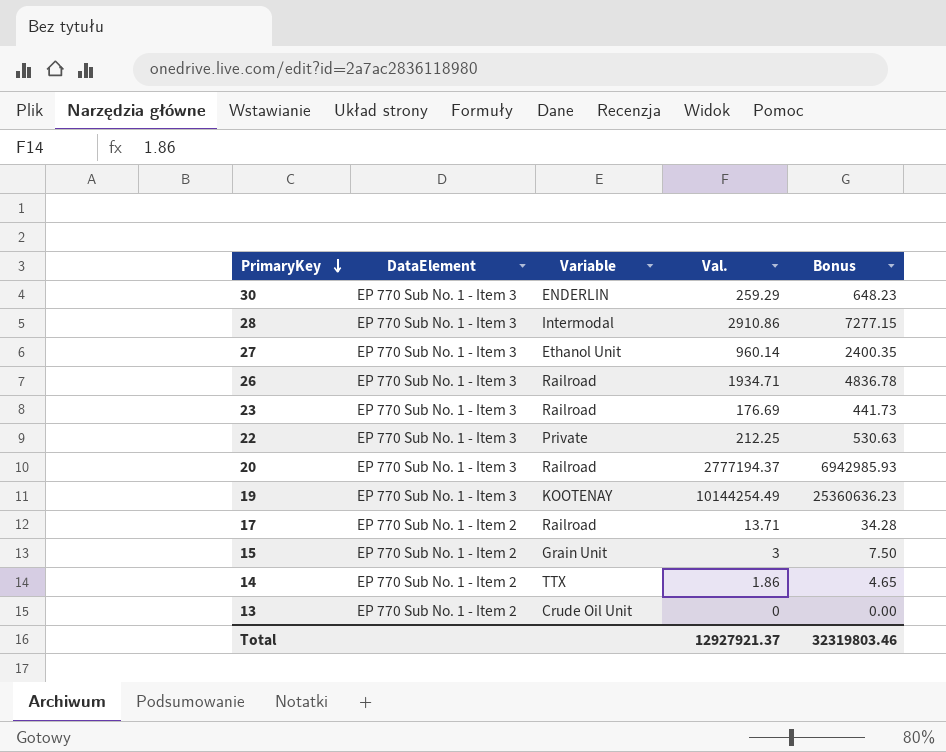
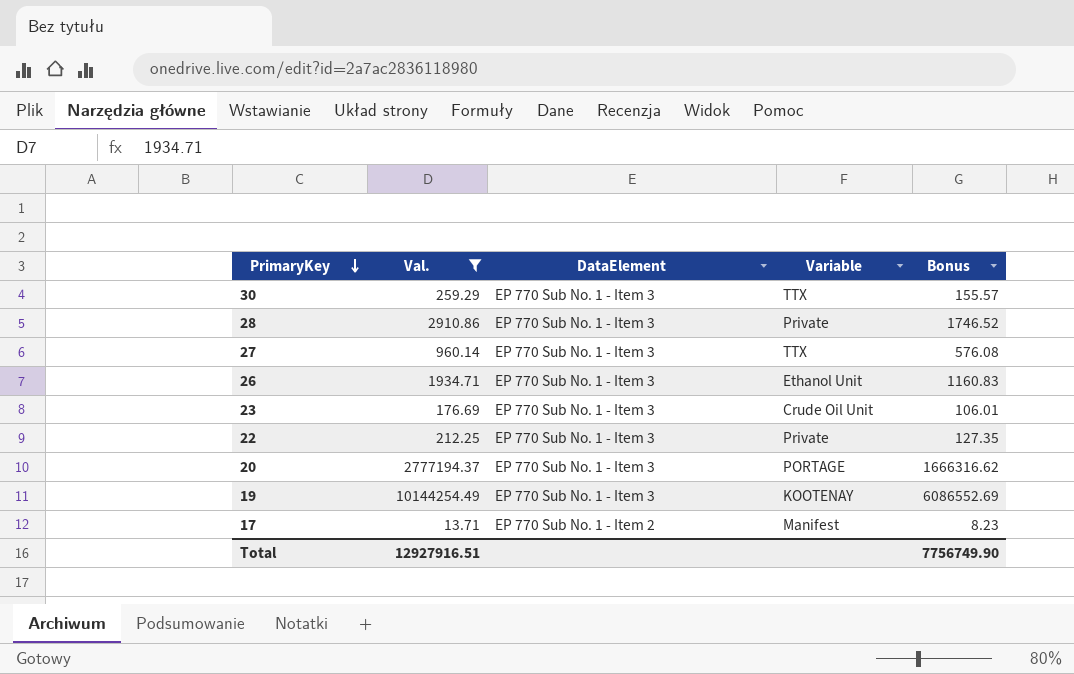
filter: none -> Val. >= 13.71
column Val. | position: 4 -> 2
column Bonus | formula: [Val.] * 2.5 -> [Val.] * 0.6
30 | Variable: ENDERLIN -> TTX
28 | Variable: Intermodal -> Private
27 | Variable: Ethanol Unit -> TTX
26 | Variable: Railroad -> Ethanol Unit
23 | Variable: Railroad -> Crude Oil Unit
20 | Variable: Railroad -> PORTAGE
17 | Variable: Railroad -> Manifest
Total | Val.: 12927921.37 -> 12927916.51
Total | Bonus: 32319803.46 -> 7756749.90

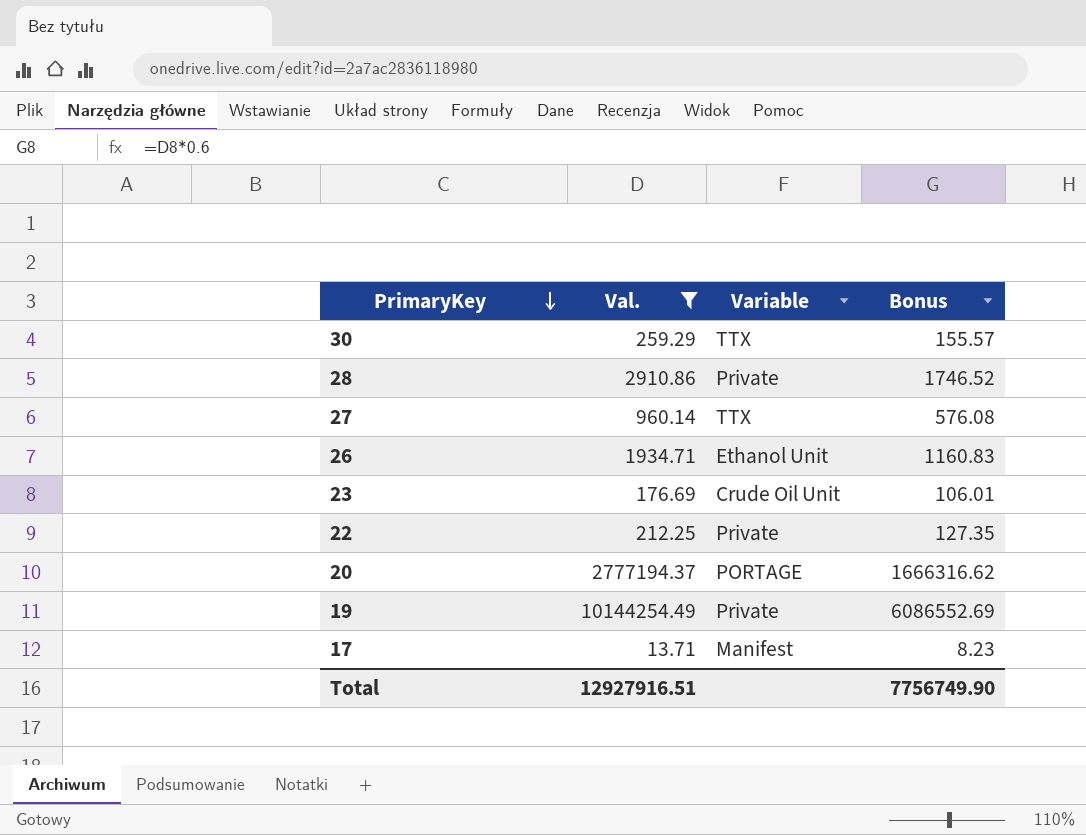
column DataElement | position: 3 -> none
19 | Variable: KOOTENAY -> Private

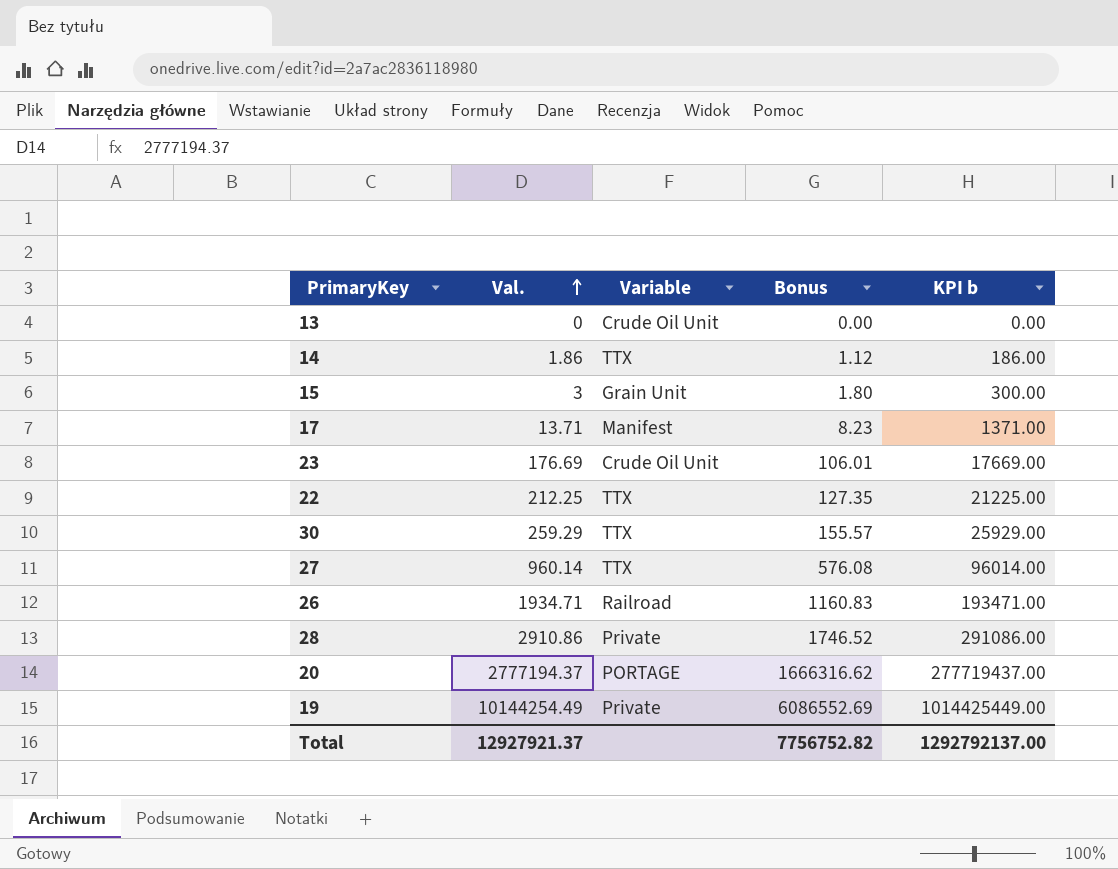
filter: Val. >= 13.71 -> none
row order: PrimaryKey descending -> Val. ascending
column KPI b | formula: none -> [Val.] * 100
22 | Variable: Private -> TTX
26 | Variable: Ethanol Unit -> Railroad
Total | Val.: 12927916.51 -> 12927921.37
Total | Bonus: 7756749.90 -> 7756752.82

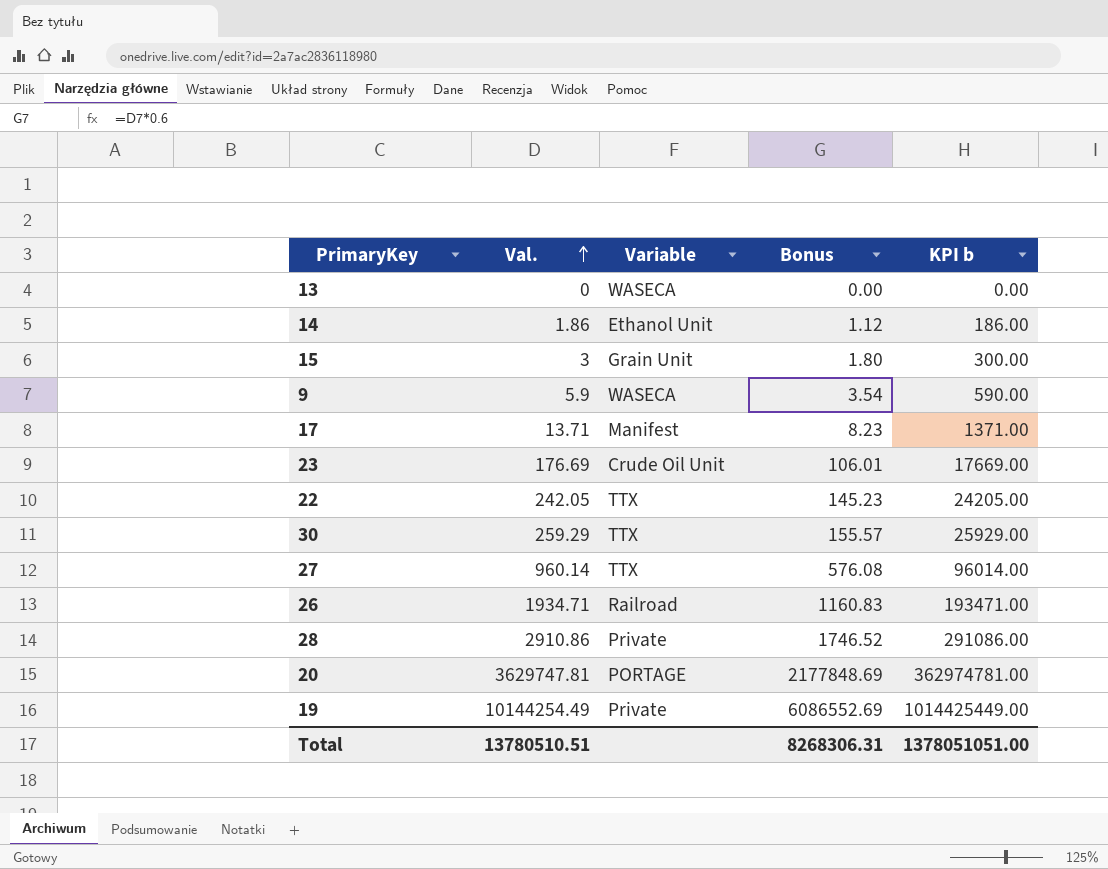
13 | Variable: Crude Oil Unit -> WASECA
14 | Variable: TTX -> Ethanol Unit
row 9: none -> 5.9 | WASECA | 3.54 | 590.00
22 | Val.: 212.25 -> 242.05
22 | Bonus: 127.35 -> 145.23
22 | KPI b: 21225.00 -> 24205.00
20 | Val.: 2777194.37 -> 3629747.81
20 | Bonus: 1666316.62 -> 2177848.69
20 | KPI b: 277719437.00 -> 362974781.00
Total | Val.: 12927921.37 -> 13780510.51
Total | Bonus: 7756752.82 -> 8268306.31
Total | KPI b: 1292792137.00 -> 1378051051.00

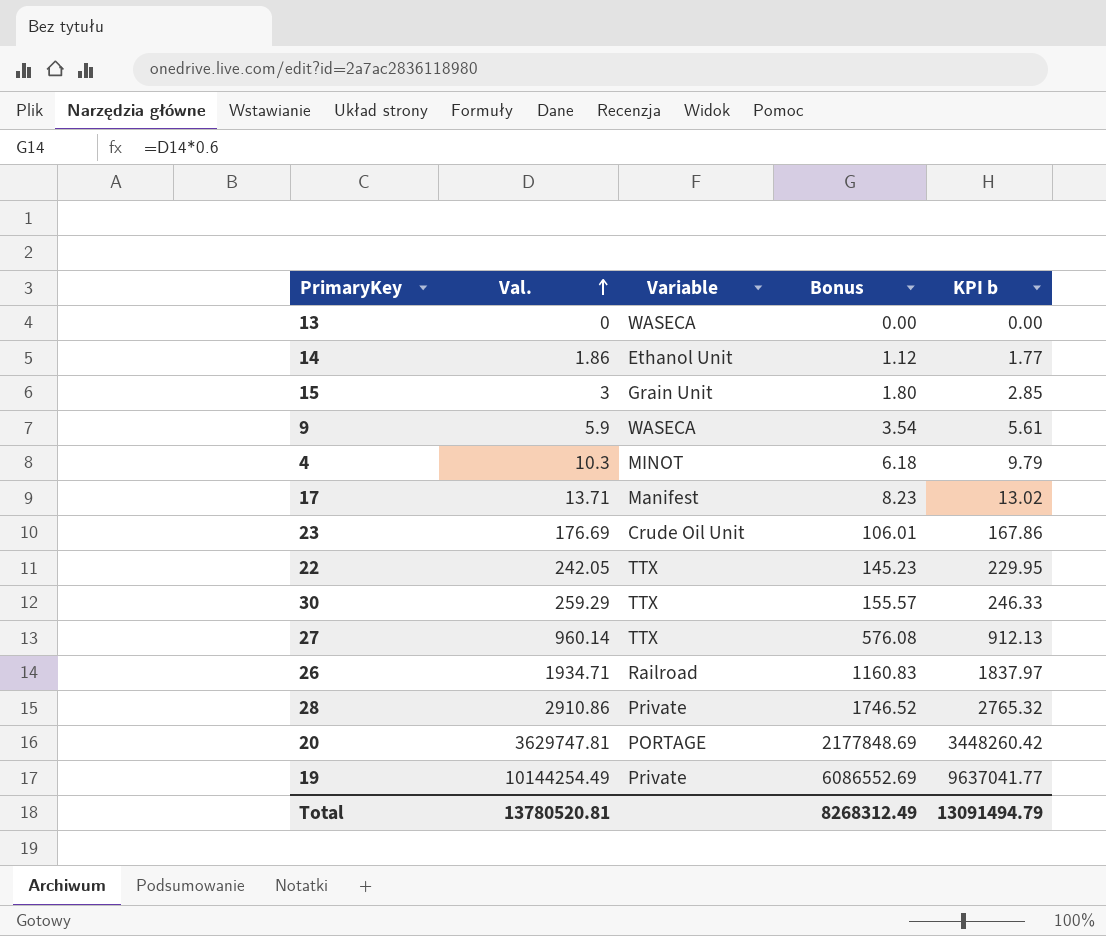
column KPI b | formula: [Val.] * 100 -> [Val.] * 0.95
row 4: none -> 10.3 | MINOT | 6.18 | 9.79
Total | Val.: 13780510.51 -> 13780520.81
Total | Bonus: 8268306.31 -> 8268312.49
Total | KPI b: 1378051051.00 -> 13091494.79

